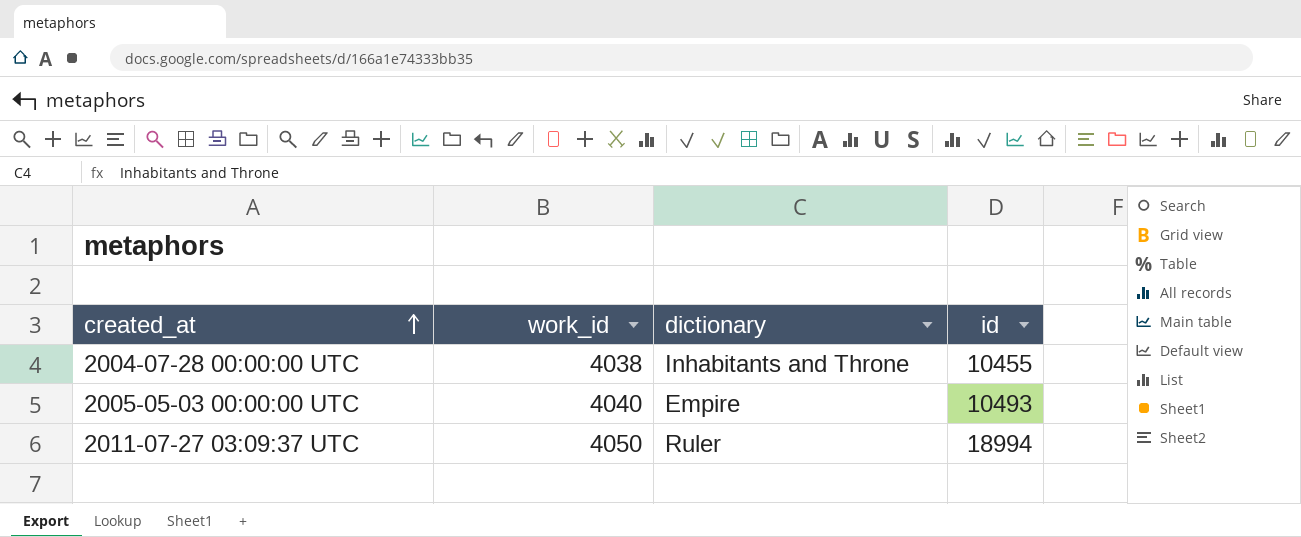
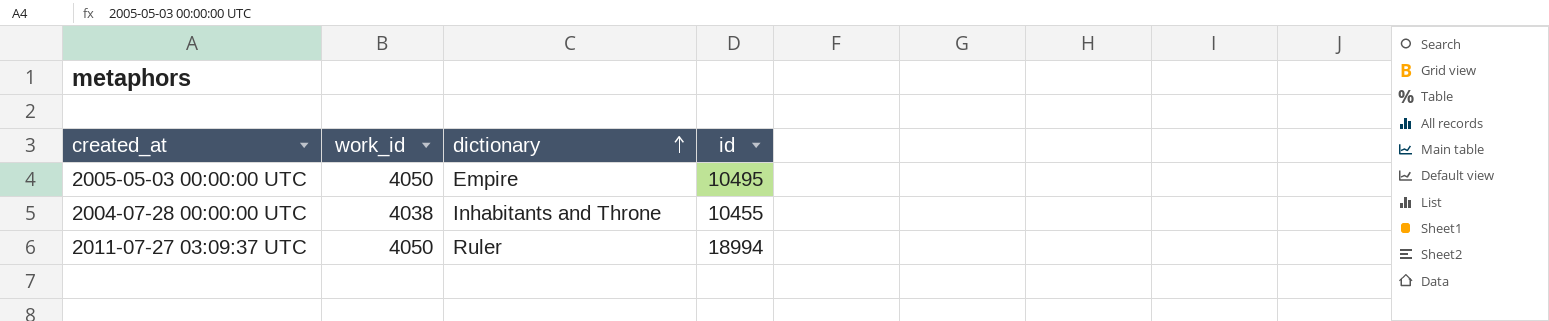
row order: created_at ascending -> dictionary ascending
2005-05-03 00:00:00 UTC | work_id: 4040 -> 4050
2005-05-03 00:00:00 UTC | id: 10493 -> 10495

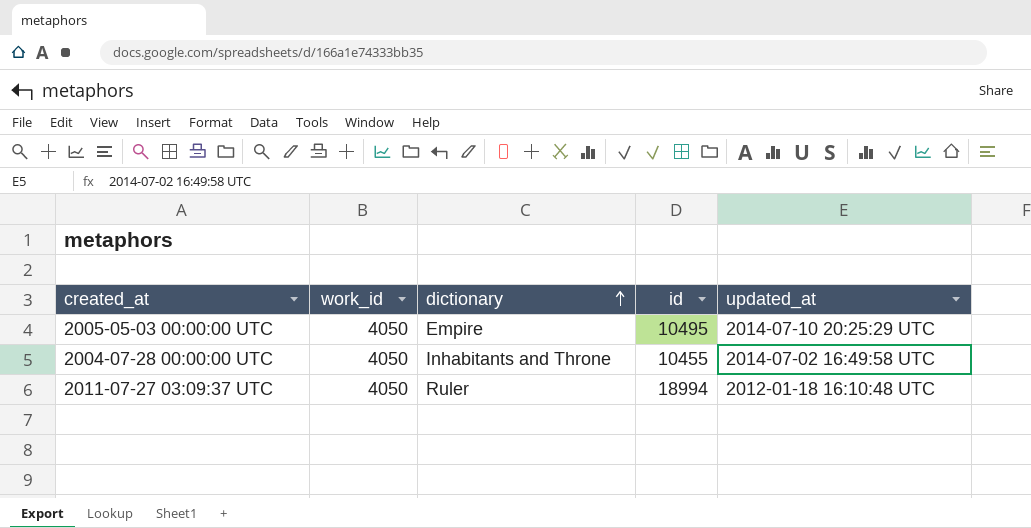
column updated_at | position: none -> 5
2004-07-28 00:00:00 UTC | work_id: 4038 -> 4050

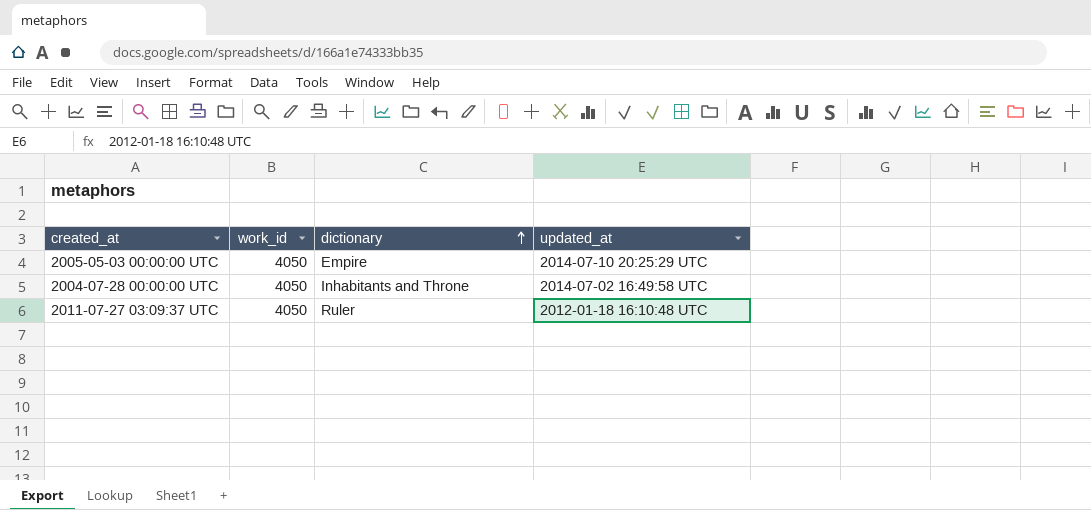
column id | position: 4 -> none

